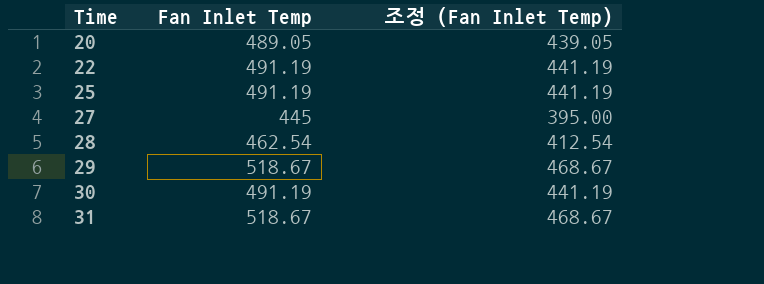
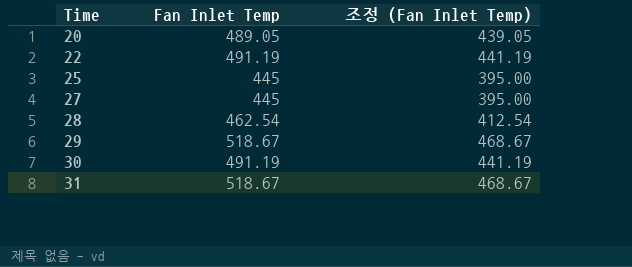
25 | Fan Inlet Temp: 491.19 -> 445
25 | 조정 (Fan Inlet Temp): 441.19 -> 395.00

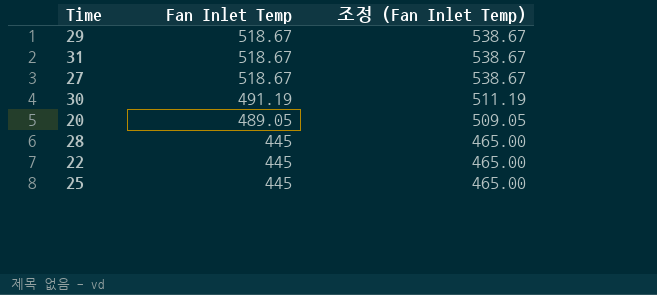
row order: Time ascending -> Fan Inlet Temp descending
column 조정 (Fan Inlet Temp) | formula: [Fan Inlet Temp] - 50 -> [Fan Inlet Temp] + 20
27 | Fan Inlet Temp: 445 -> 518.67
28 | Fan Inlet Temp: 462.54 -> 445
22 | Fan Inlet Temp: 491.19 -> 445

